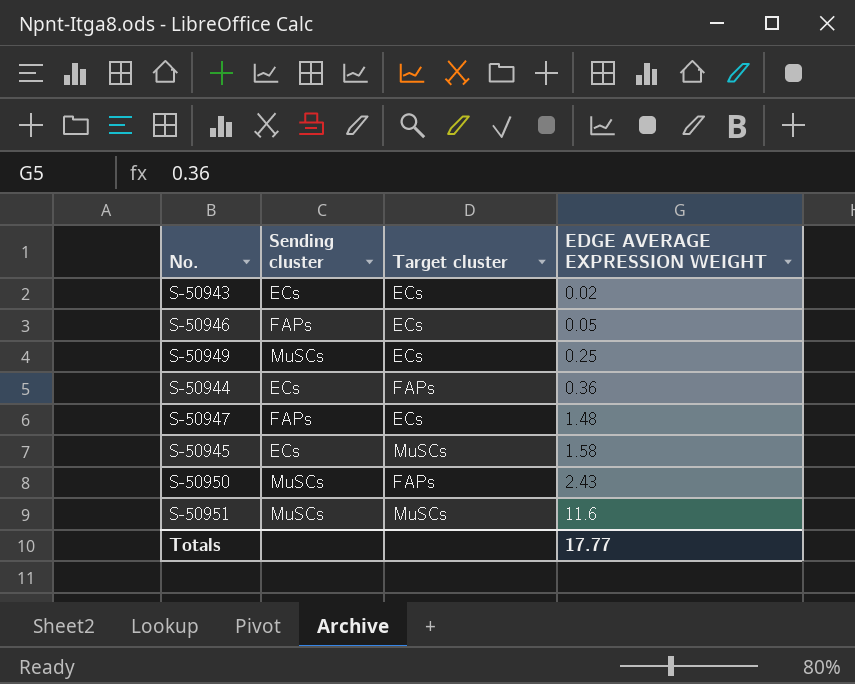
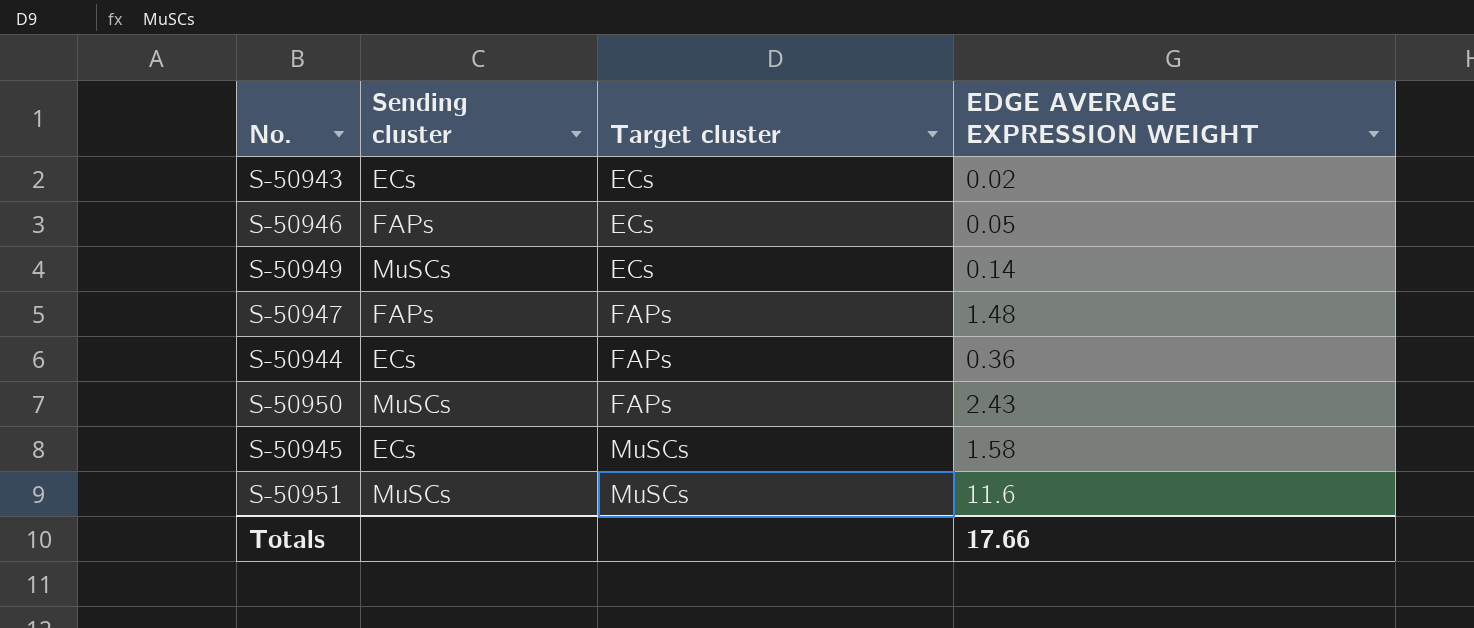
row order: EDGE AVERAGE EXPRESSION WEIGHT ascending -> Target cluster ascending
S-50949 | EDGE AVERAGE EXPRESSION WEIGHT: 0.25 -> 0.14
S-50947 | Target cluster: ECs -> FAPs
Totals | EDGE AVERAGE EXPRESSION WEIGHT: 17.77 -> 17.66

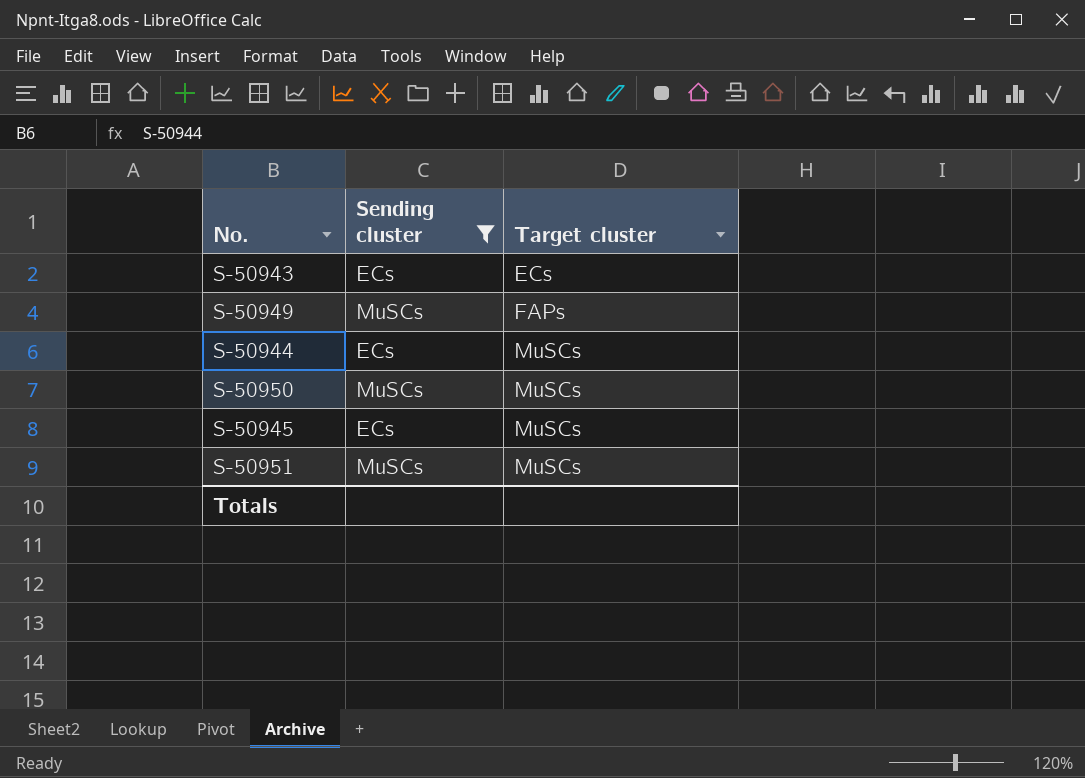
filter: none -> Sending cluster != FAPs
column EDGE AVERAGE EXPRESSION WEIGHT | position: 4 -> none
S-50949 | Target cluster: ECs -> FAPs
S-50944 | Target cluster: FAPs -> MuSCs
S-50950 | Target cluster: FAPs -> MuSCs

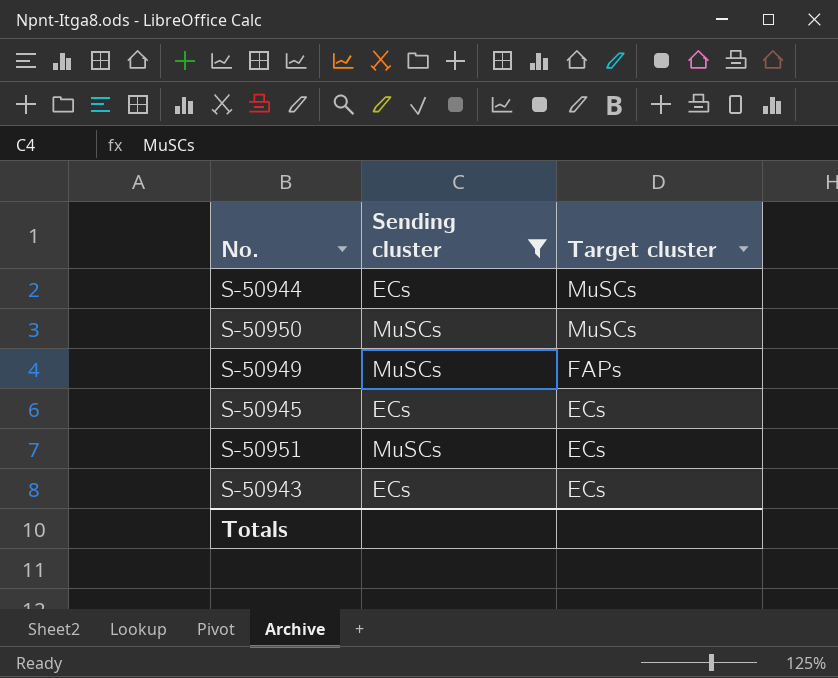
row order: Target cluster ascending -> Target cluster descending
S-50945 | Target cluster: MuSCs -> ECs
S-50951 | Target cluster: MuSCs -> ECs

